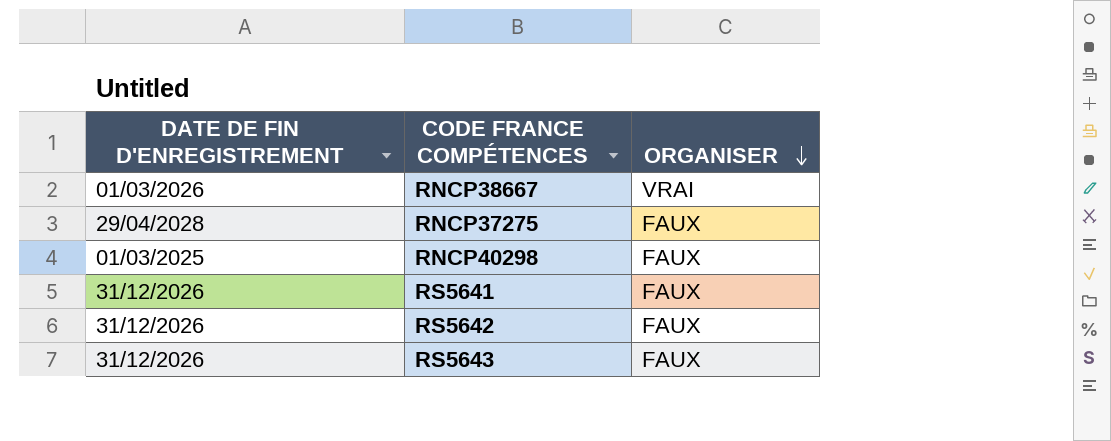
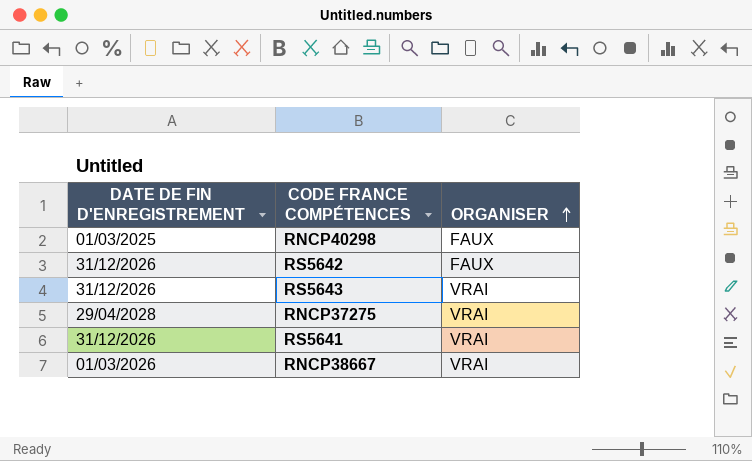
row order: ORGANISER descending -> ORGANISER ascending
RS5643 | ORGANISER: FAUX -> VRAI
RNCP37275 | ORGANISER: FAUX -> VRAI
RS5641 | ORGANISER: FAUX -> VRAI

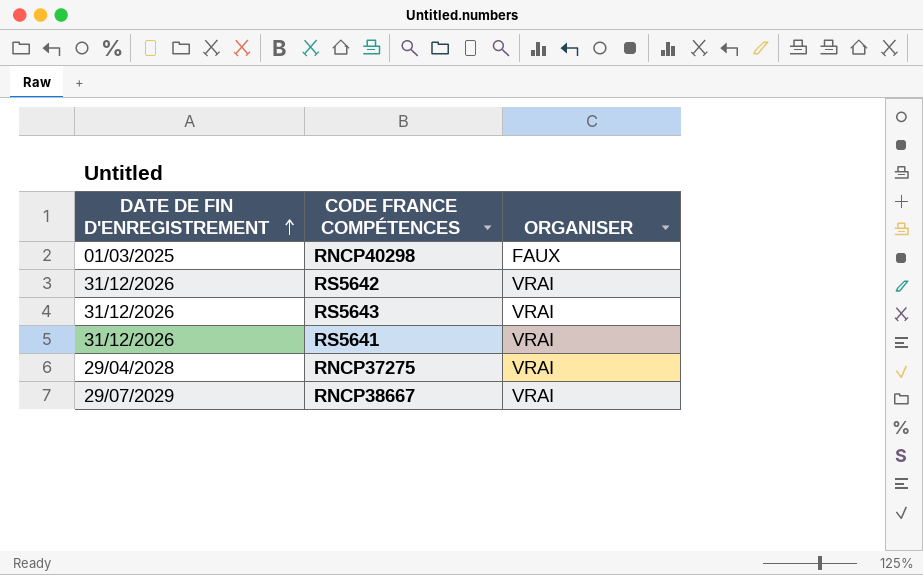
row order: ORGANISER ascending -> DATE DE FIN D'ENREGISTREMENT ascending
RS5642 | ORGANISER: FAUX -> VRAI
RNCP38667 | DATE DE FIN D'ENREGISTREMENT: 01/03/2026 -> 29/07/2029

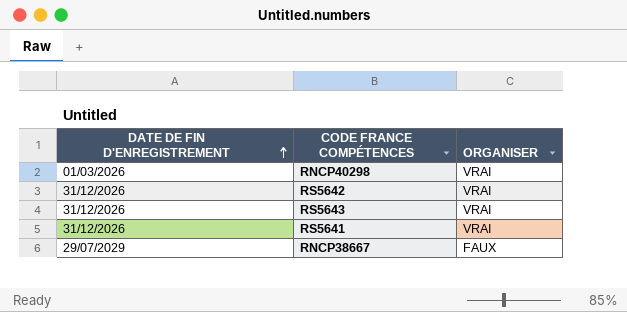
row RNCP37275: 29/04/2028 | VRAI -> none
RNCP40298 | DATE DE FIN D'ENREGISTREMENT: 01/03/2025 -> 01/03/2026
RNCP40298 | ORGANISER: FAUX -> VRAI
RNCP38667 | ORGANISER: VRAI -> FAUX

